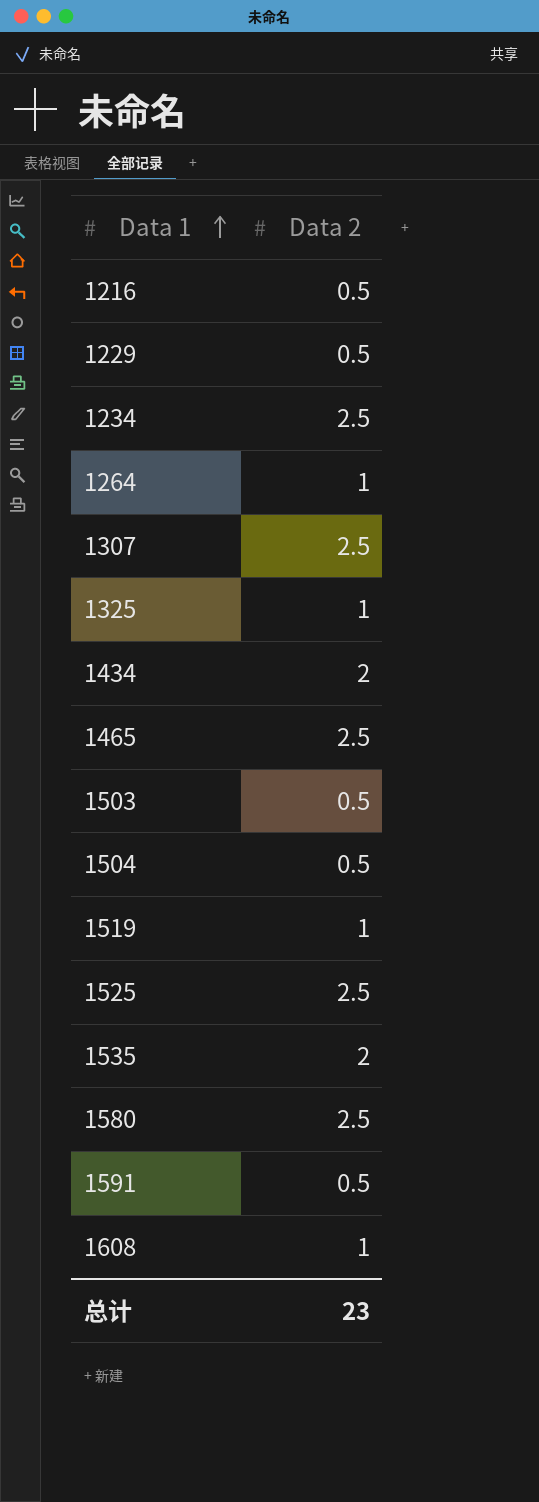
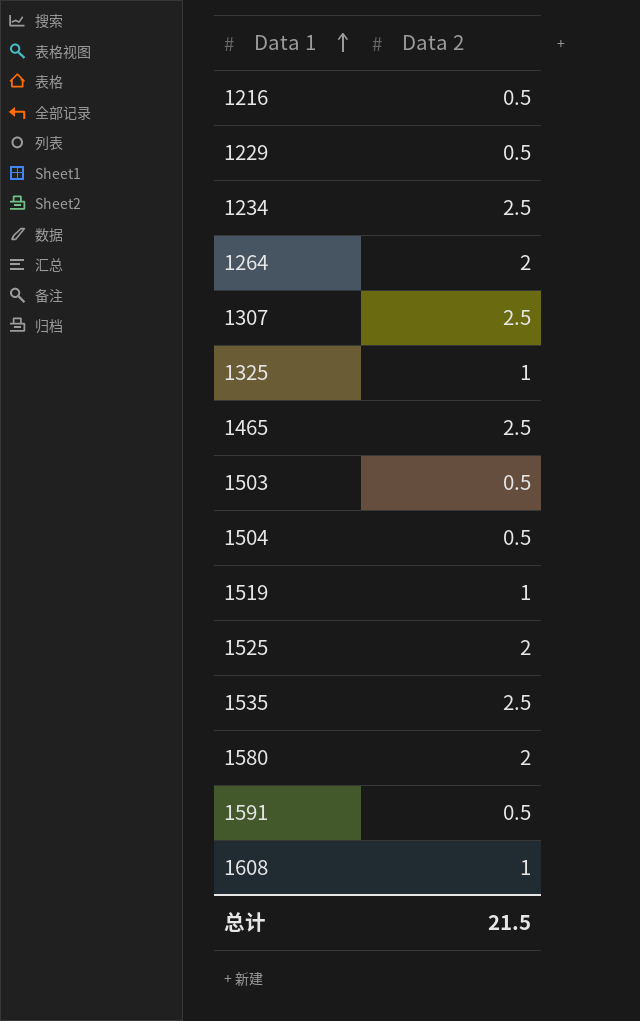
row 1434: 2 -> none
1264 | Data 2: 1 -> 2
1525 | Data 2: 2.5 -> 2
1535 | Data 2: 2 -> 2.5
1580 | Data 2: 2.5 -> 2
总计 | Data 2: 23 -> 21.5

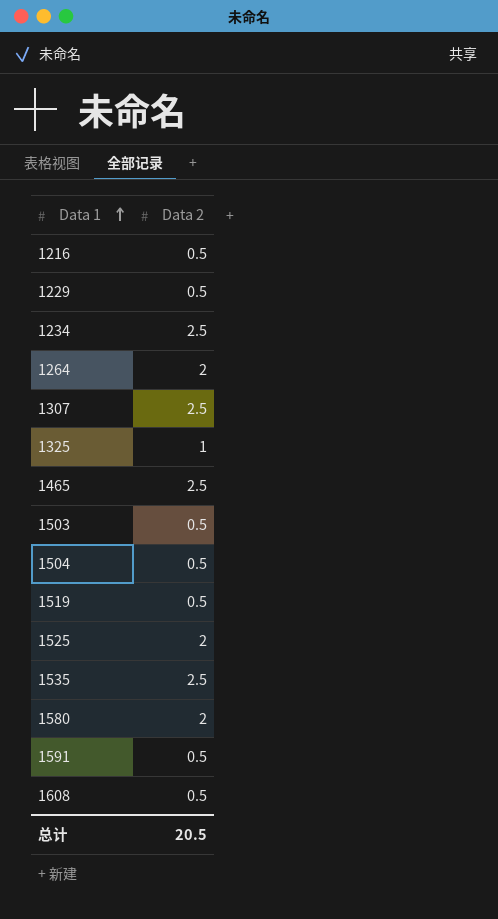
1519 | Data 2: 1 -> 0.5
1608 | Data 2: 1 -> 0.5
总计 | Data 2: 21.5 -> 20.5

